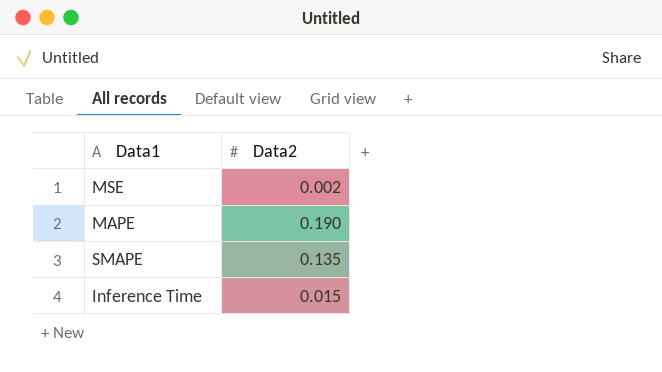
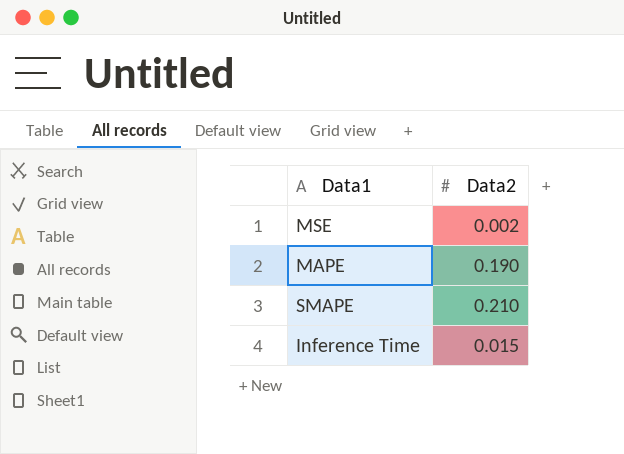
SMAPE | Data2: 0.135 -> 0.210

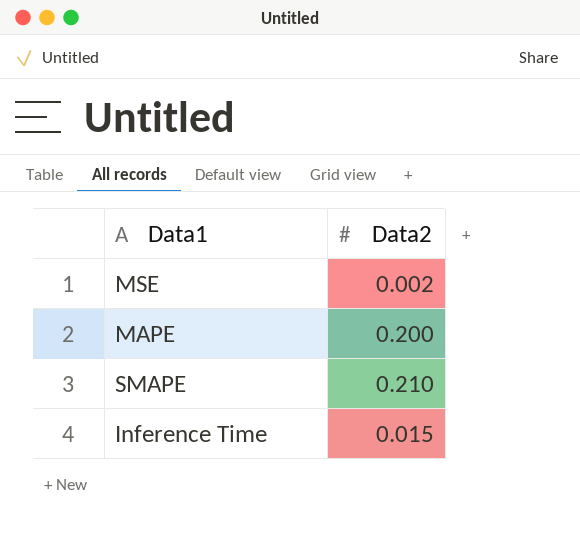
MAPE | Data2: 0.190 -> 0.200

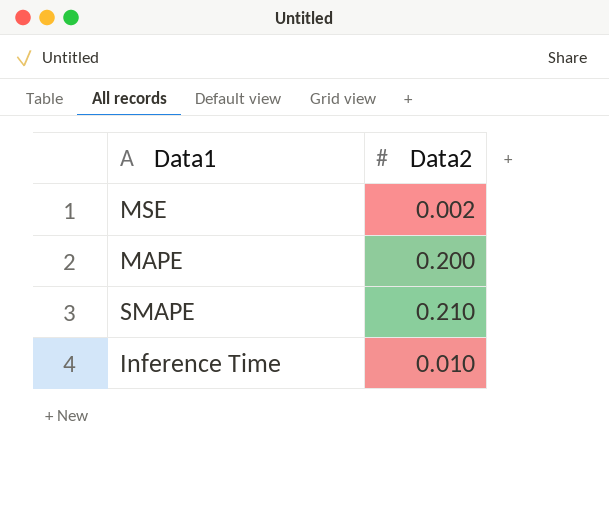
Inference Time | Data2: 0.015 -> 0.010

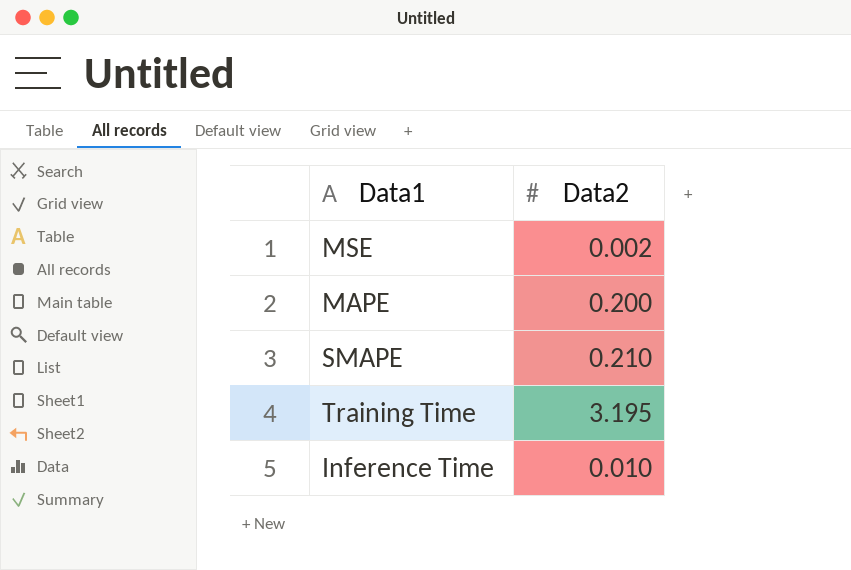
row Training Time: none -> 3.195

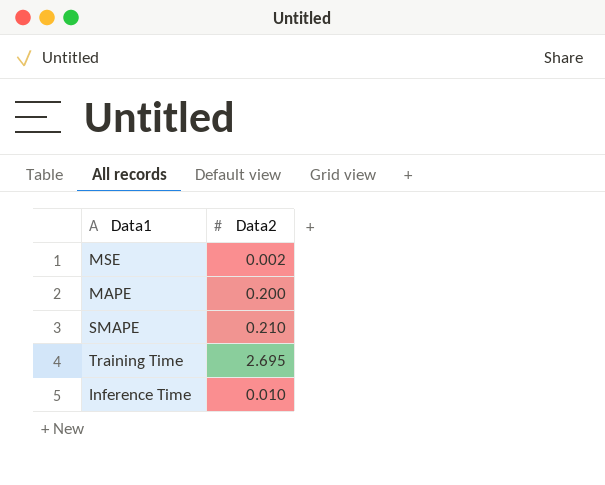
Training Time | Data2: 3.195 -> 2.695

